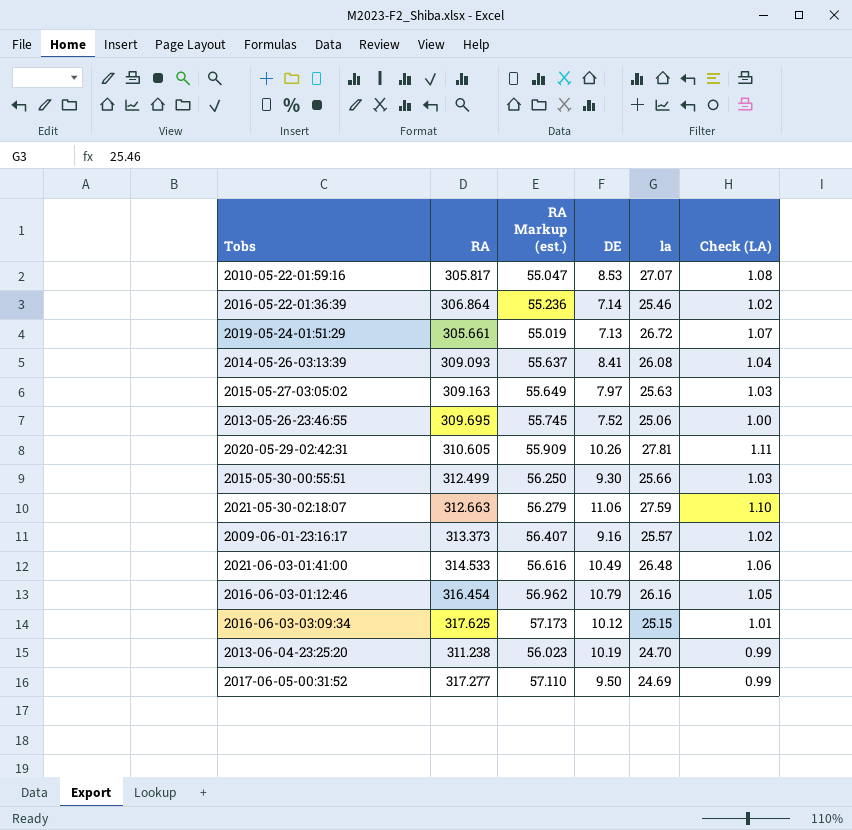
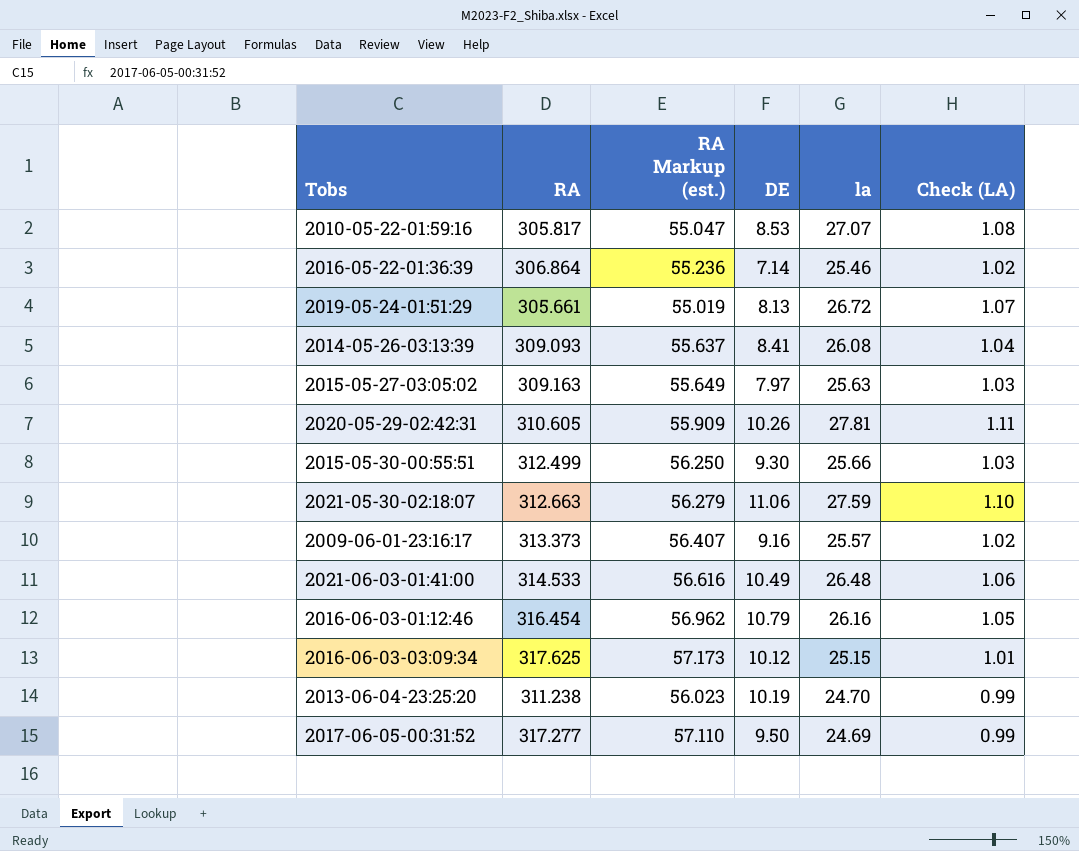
row 2013-05-26-23:46:55: 309.695 | 55.745 | 7.52 | 25.06 | 1.00 -> none
2019-05-24-01:51:29 | DE: 7.13 -> 8.13

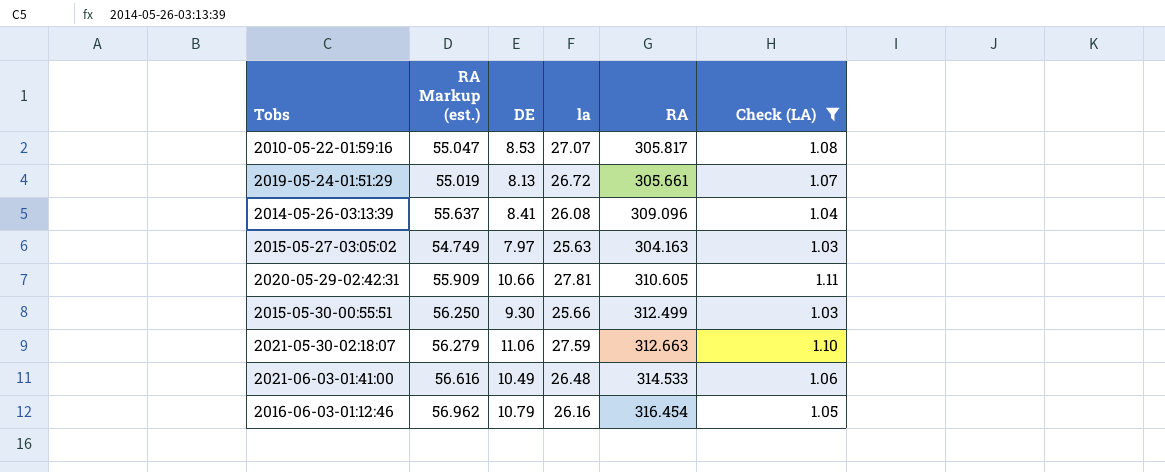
filter: none -> Check (LA) >= 1.03
column RA | position: 2 -> 5
2014-05-26-03:13:39 | RA: 309.093 -> 309.096
2015-05-27-03:05:02 | RA Markup (est.): 55.649 -> 54.749
2015-05-27-03:05:02 | RA: 309.163 -> 304.163
2020-05-29-02:42:31 | DE: 10.26 -> 10.66

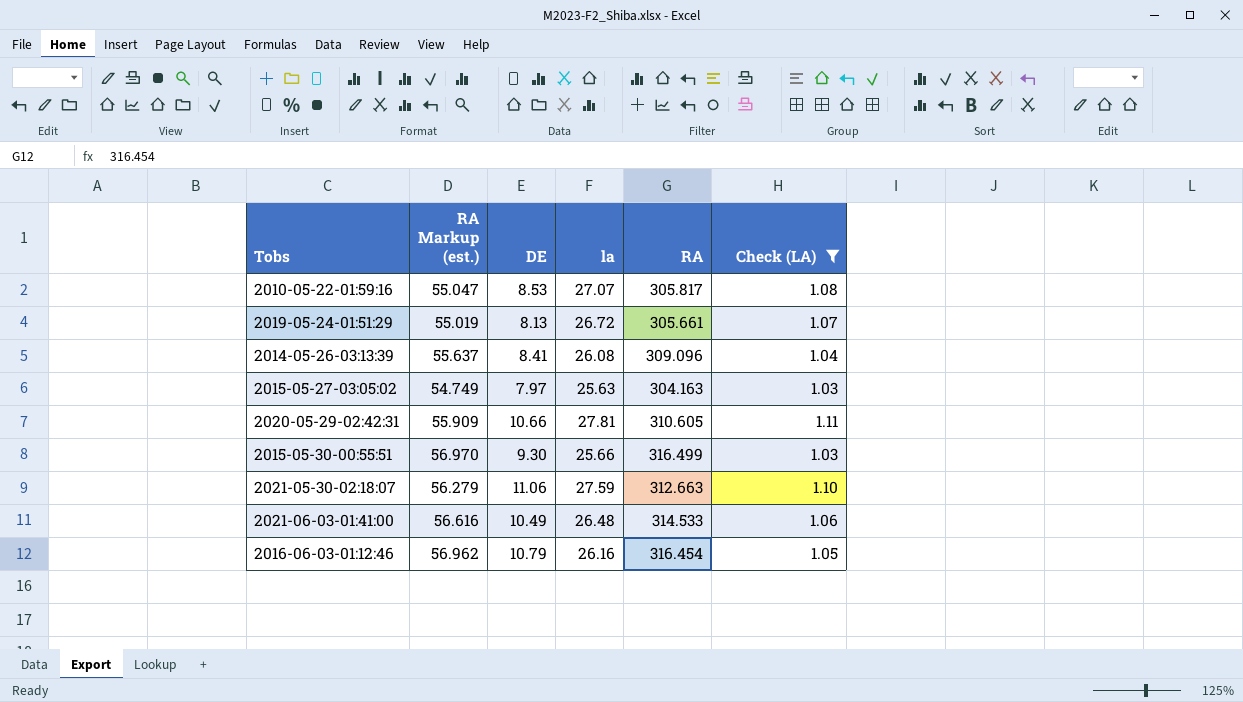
2015-05-30-00:55:51 | RA Markup (est.): 56.250 -> 56.970
2015-05-30-00:55:51 | RA: 312.499 -> 316.499

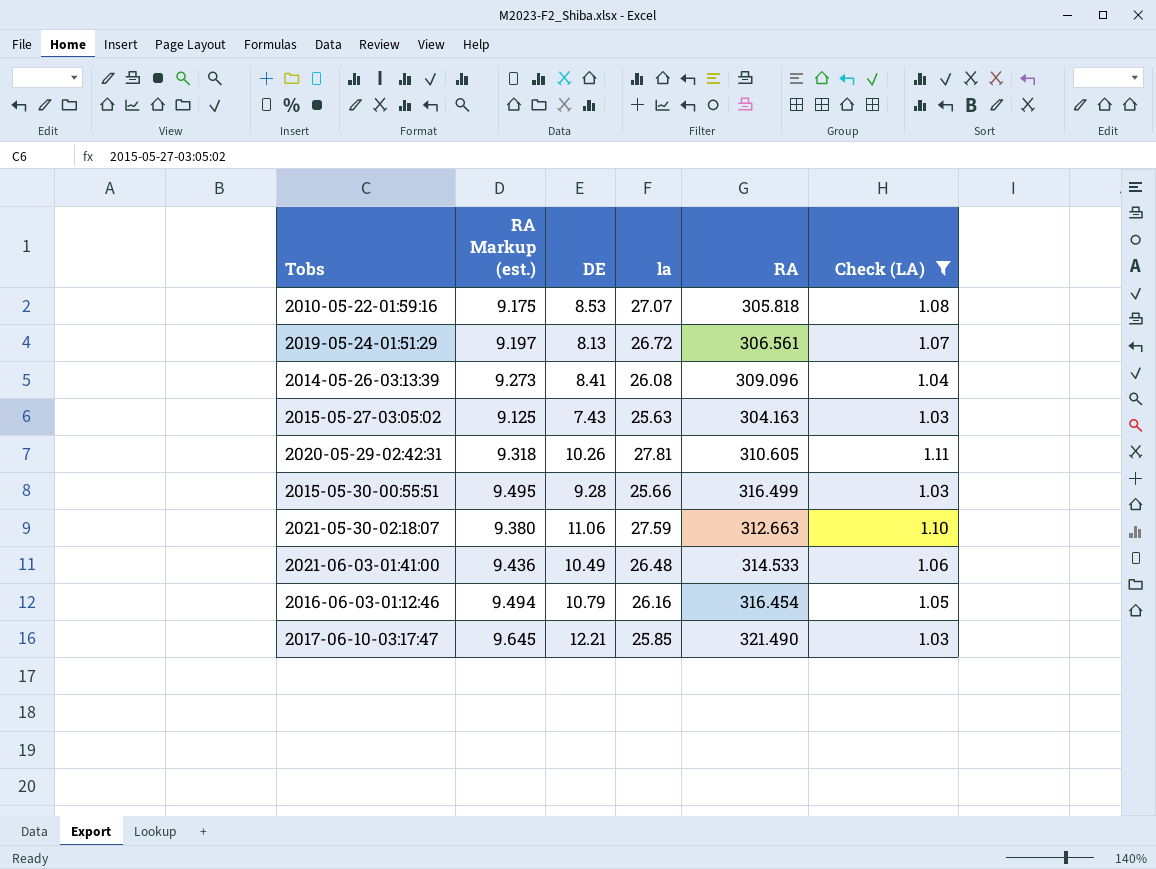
column RA Markup (est.) | formula: [RA] * 0.18 -> [RA] * 0.03
2010-05-22-01:59:16 | RA: 305.817 -> 305.818
2019-05-24-01:51:29 | RA: 305.661 -> 306.561
2015-05-27-03:05:02 | DE: 7.97 -> 7.43
2020-05-29-02:42:31 | DE: 10.66 -> 10.26
2015-05-30-00:55:51 | DE: 9.30 -> 9.28
row 2017-06-10-03:17:47: none -> 9.645 | 12.21 | 25.85 | 321.490 | 1.03

